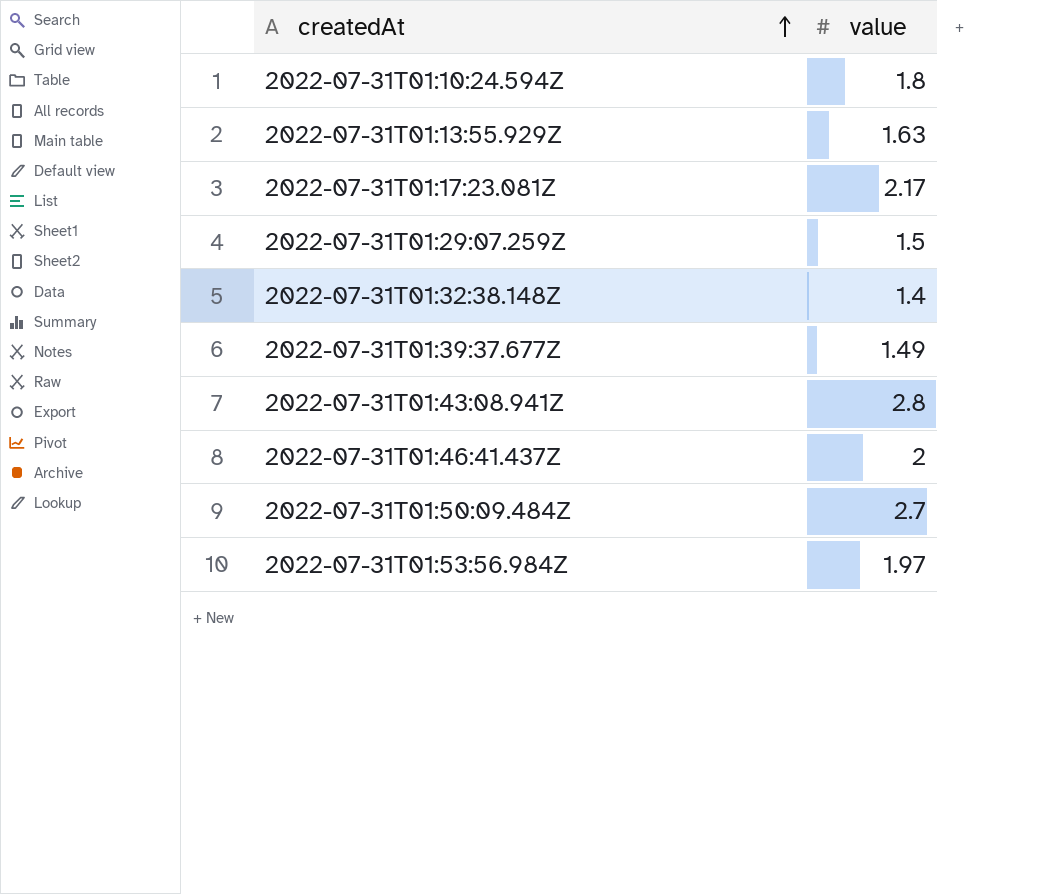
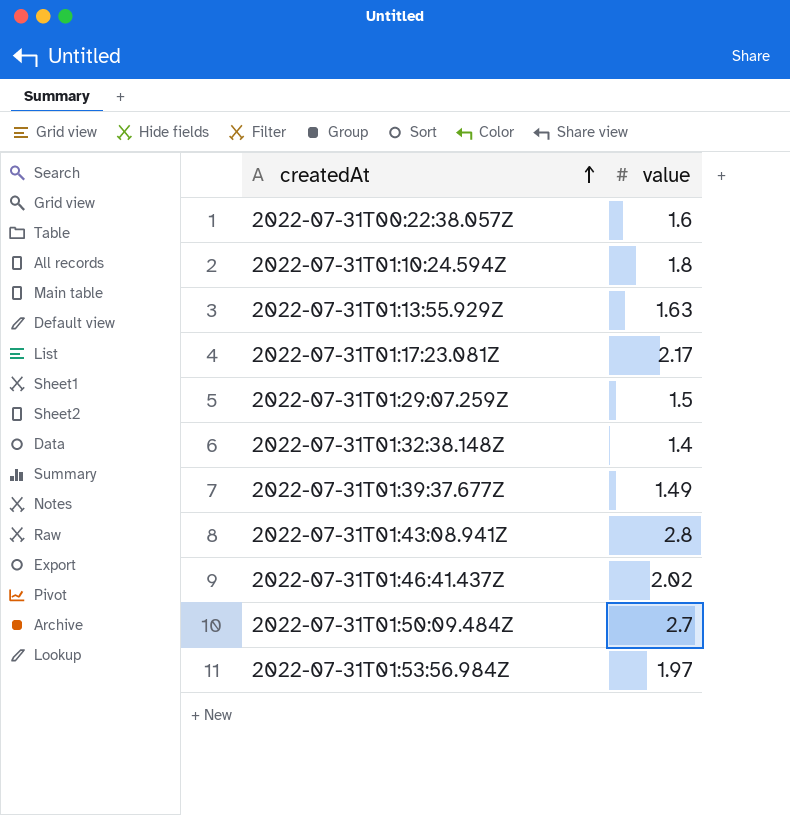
row 2022-07-31T00:22:38.057Z: none -> 1.6
2022-07-31T01:46:41.437Z | value: 2 -> 2.02

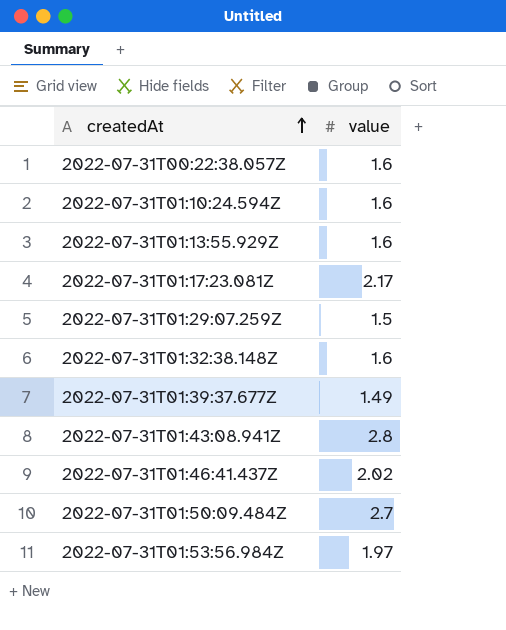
2022-07-31T01:10:24.594Z | value: 1.8 -> 1.6
2022-07-31T01:13:55.929Z | value: 1.63 -> 1.6
2022-07-31T01:32:38.148Z | value: 1.4 -> 1.6

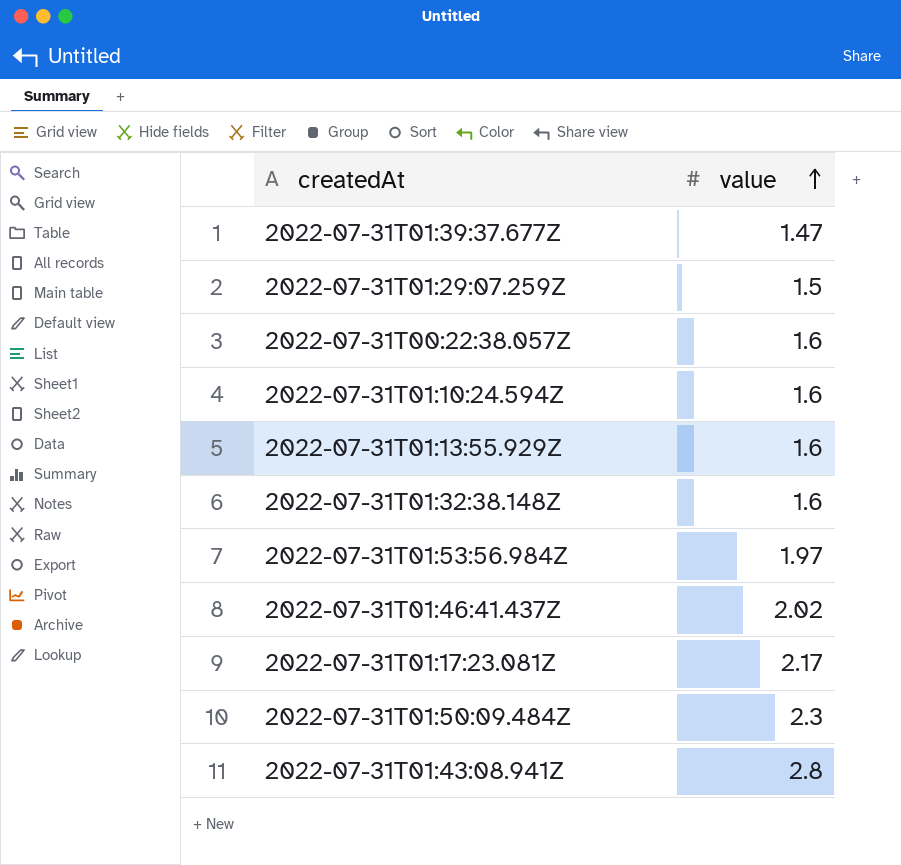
row order: createdAt ascending -> value ascending
2022-07-31T01:39:37.677Z | value: 1.49 -> 1.47
2022-07-31T01:50:09.484Z | value: 2.7 -> 2.3

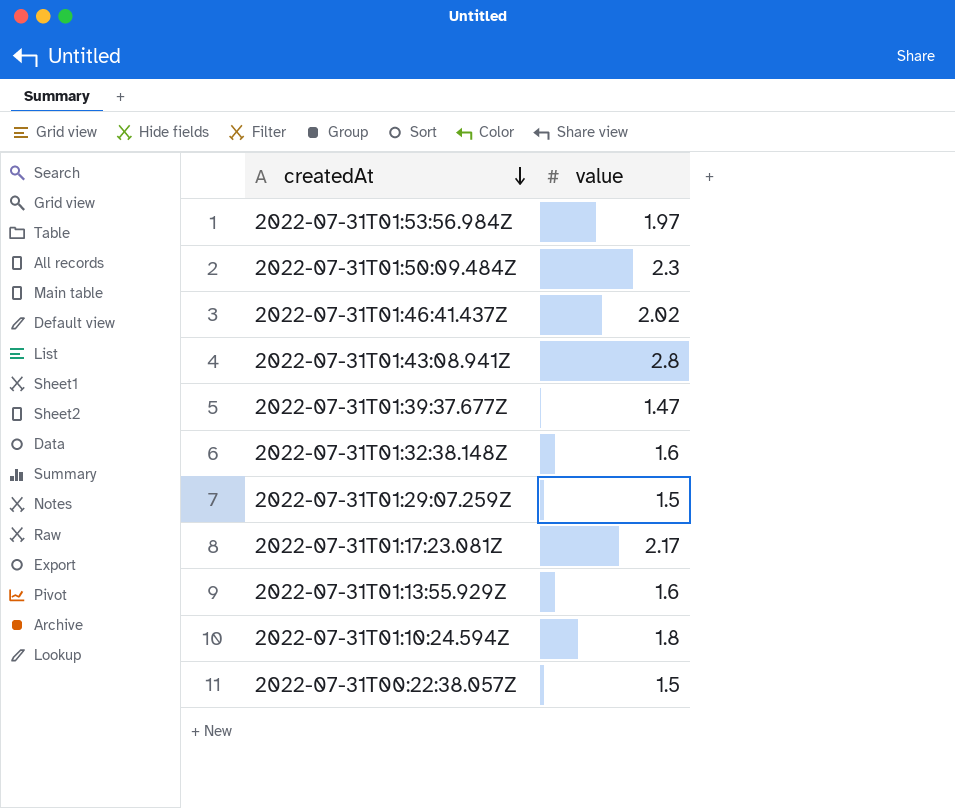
row order: value ascending -> createdAt descending
2022-07-31T01:10:24.594Z | value: 1.6 -> 1.8
2022-07-31T00:22:38.057Z | value: 1.6 -> 1.5

